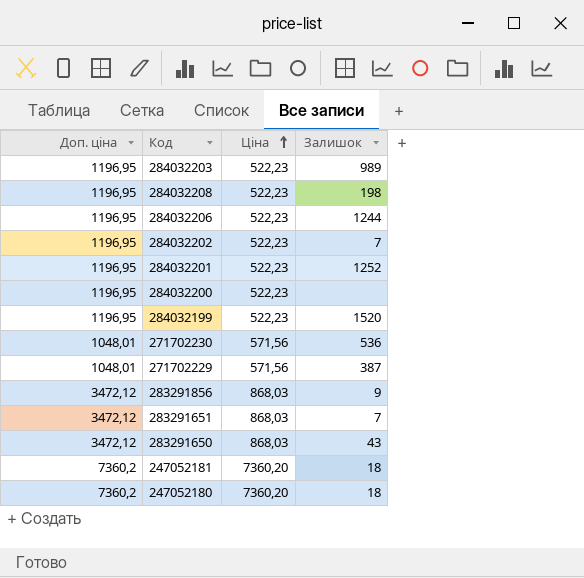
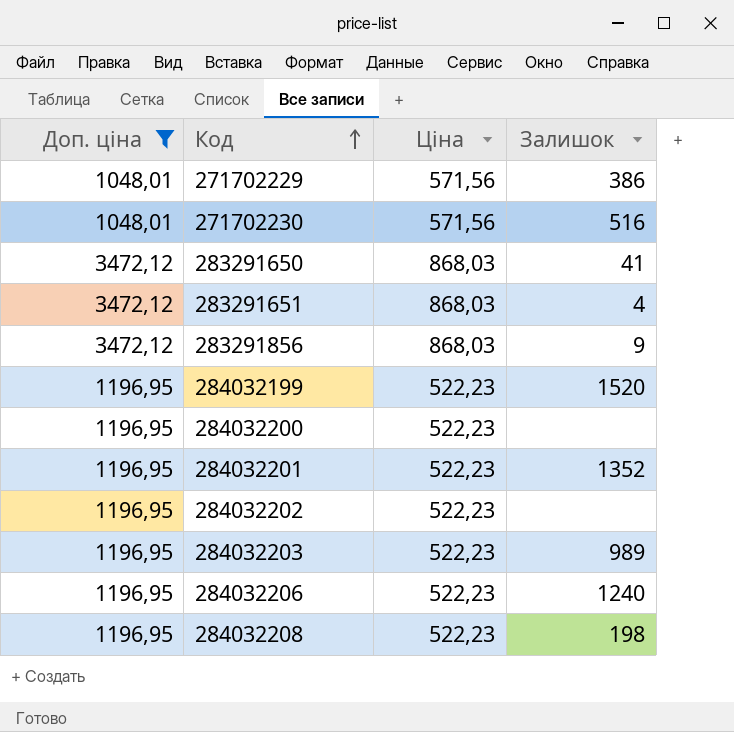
filter: none -> Доп. ціна != 7360,2
row order: Ціна ascending -> Код ascending
271702229 | Залишок: 387 -> 386
271702230 | Залишок: 536 -> 516
283291650 | Залишок: 43 -> 41
283291651 | Залишок: 7 -> 4
284032201 | Залишок: 1252 -> 1352
284032202 | Залишок: 7 -> none
284032206 | Залишок: 1244 -> 1240

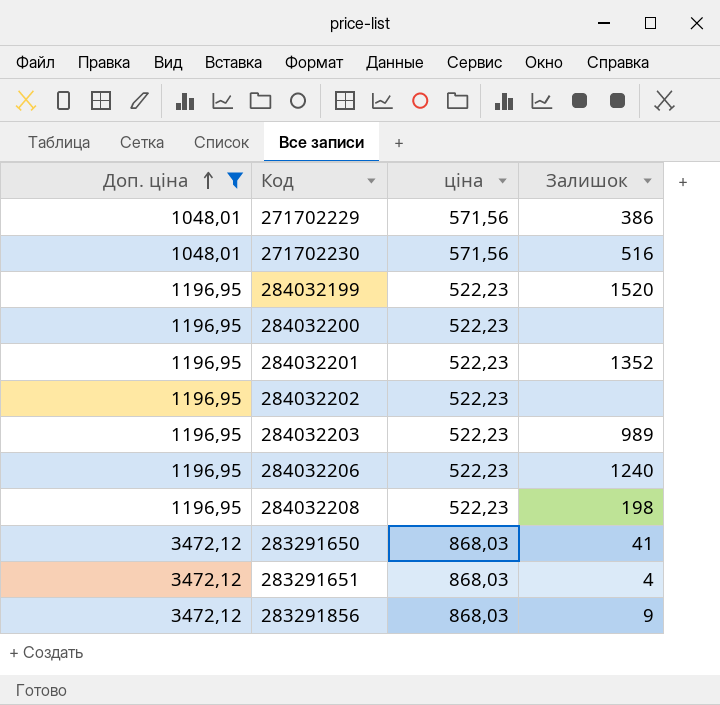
row order: Код ascending -> Доп. ціна ascending
column name: Ціна -> ціна

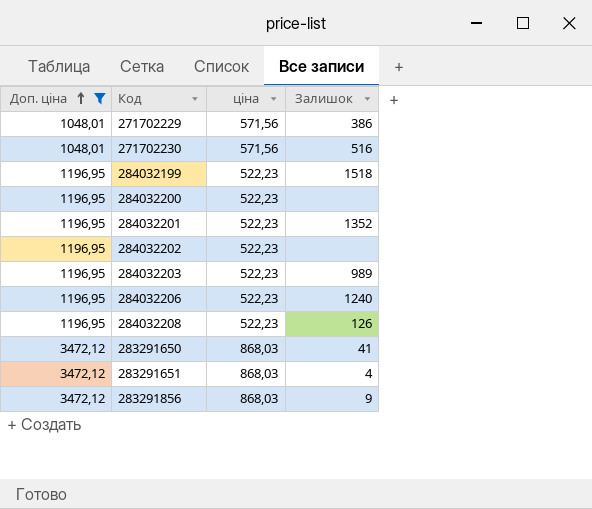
284032199 | Залишок: 1520 -> 1518
284032208 | Залишок: 198 -> 126

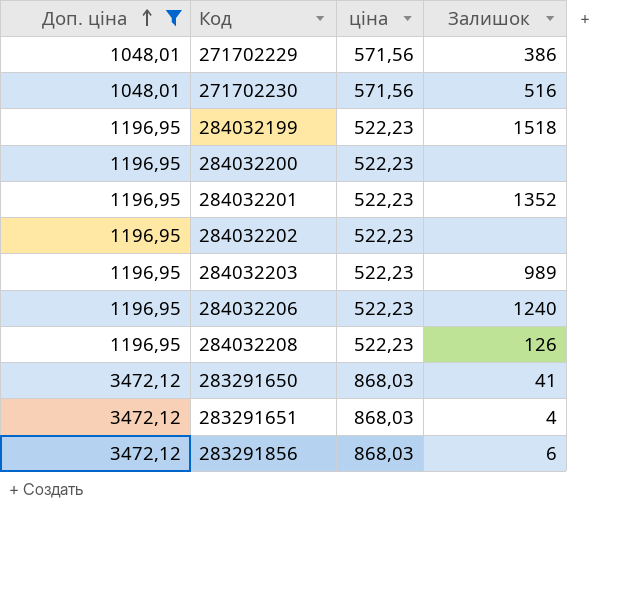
283291856 | Залишок: 9 -> 6

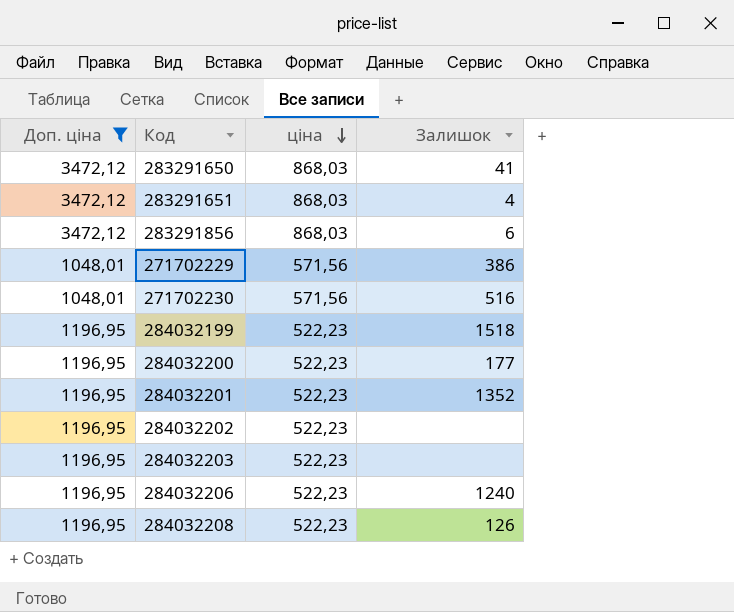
row order: Доп. ціна ascending -> ціна descending
284032200 | Залишок: none -> 177
284032203 | Залишок: 989 -> none

